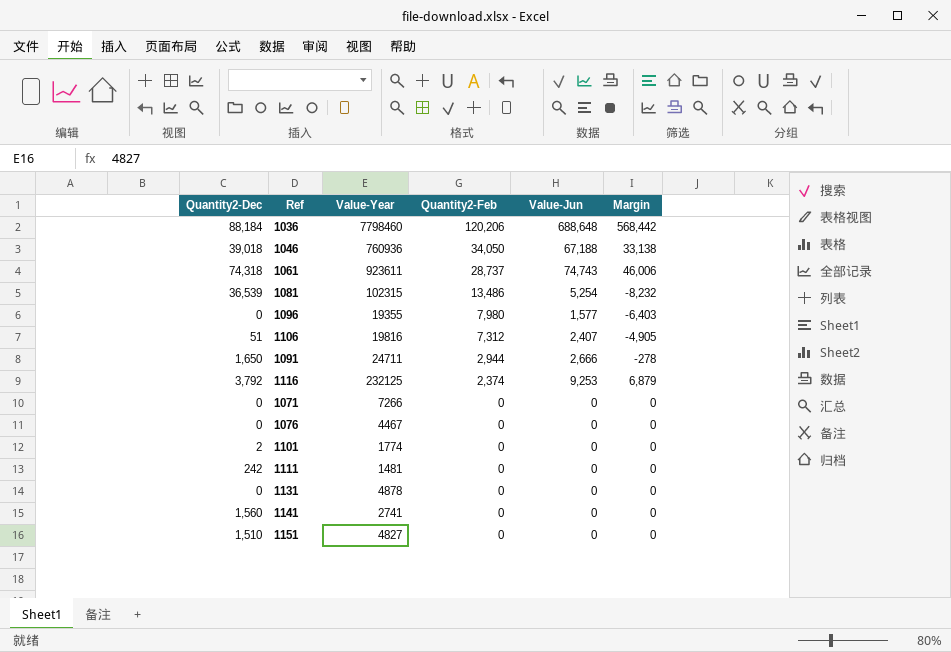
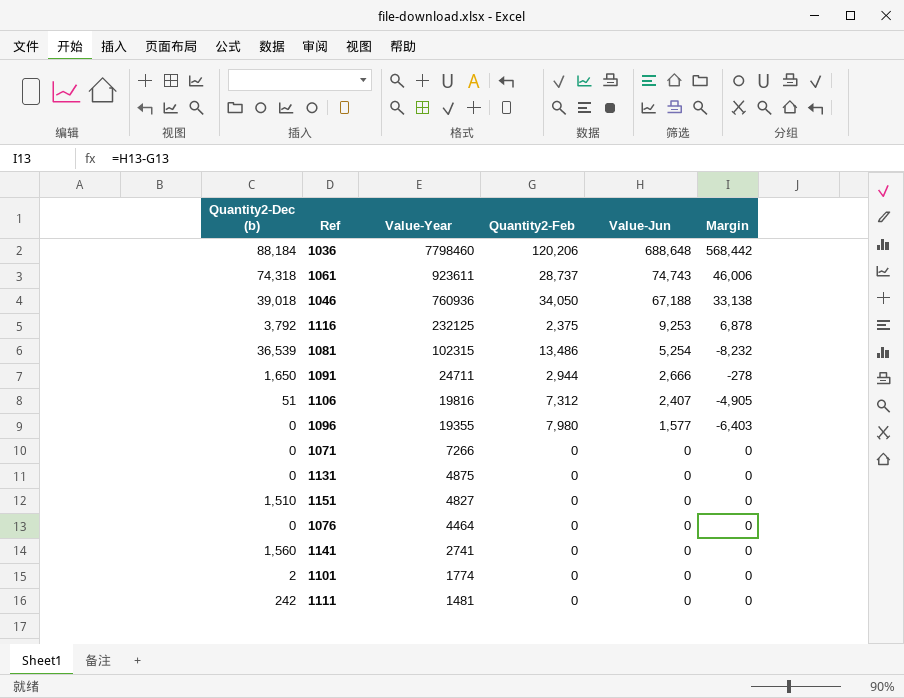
row order: Quantity2-Feb descending -> Value-Year descending
column name: Quantity2-Dec -> Quantity2-Dec (b)
1116 | Quantity2-Feb: 2,374 -> 2,375
1116 | Margin: 6,879 -> 6,878
1131 | Value-Year: 4878 -> 4875
1076 | Value-Year: 4467 -> 4464

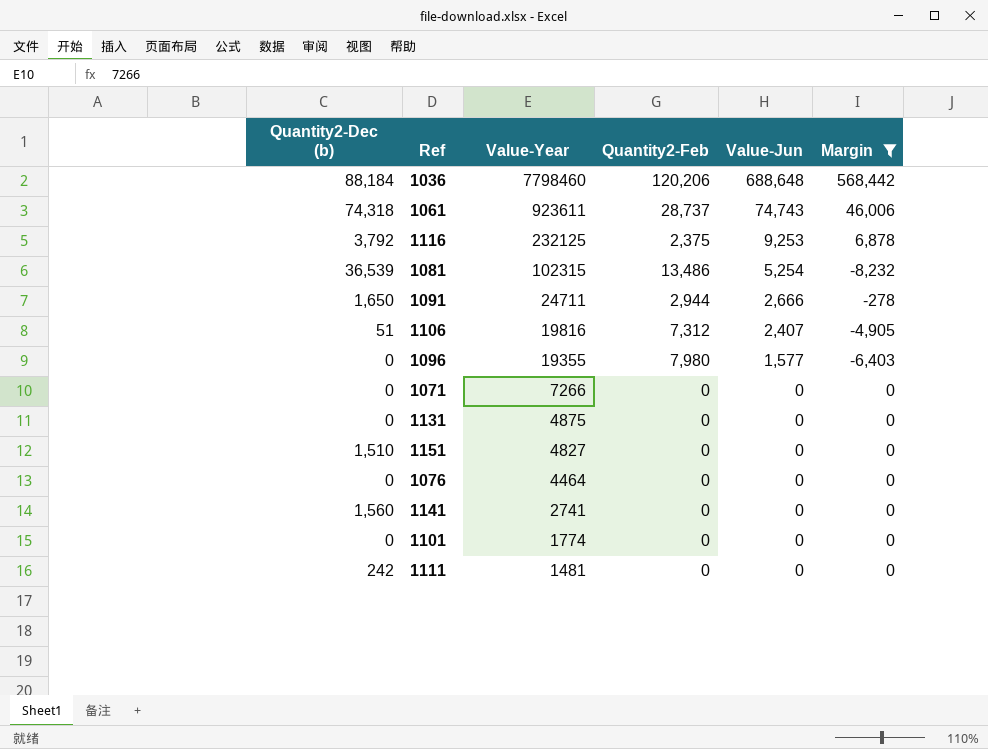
filter: none -> Margin != 33,138
1101 | Quantity2-Dec (b): 2 -> 0

